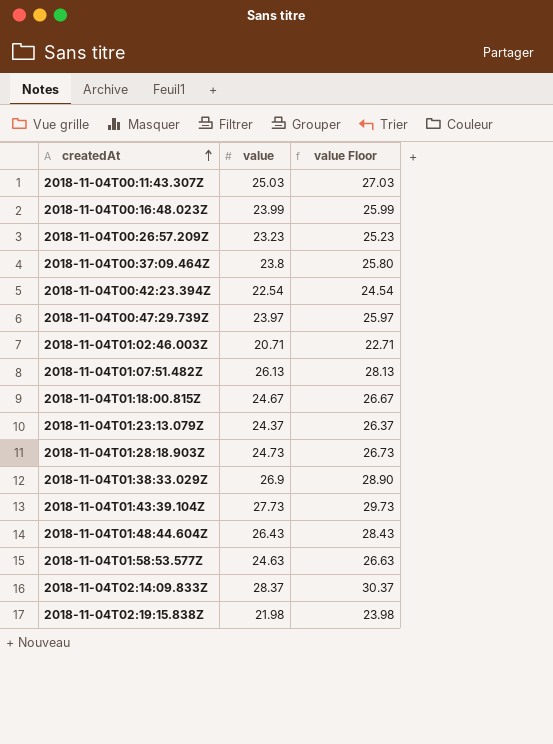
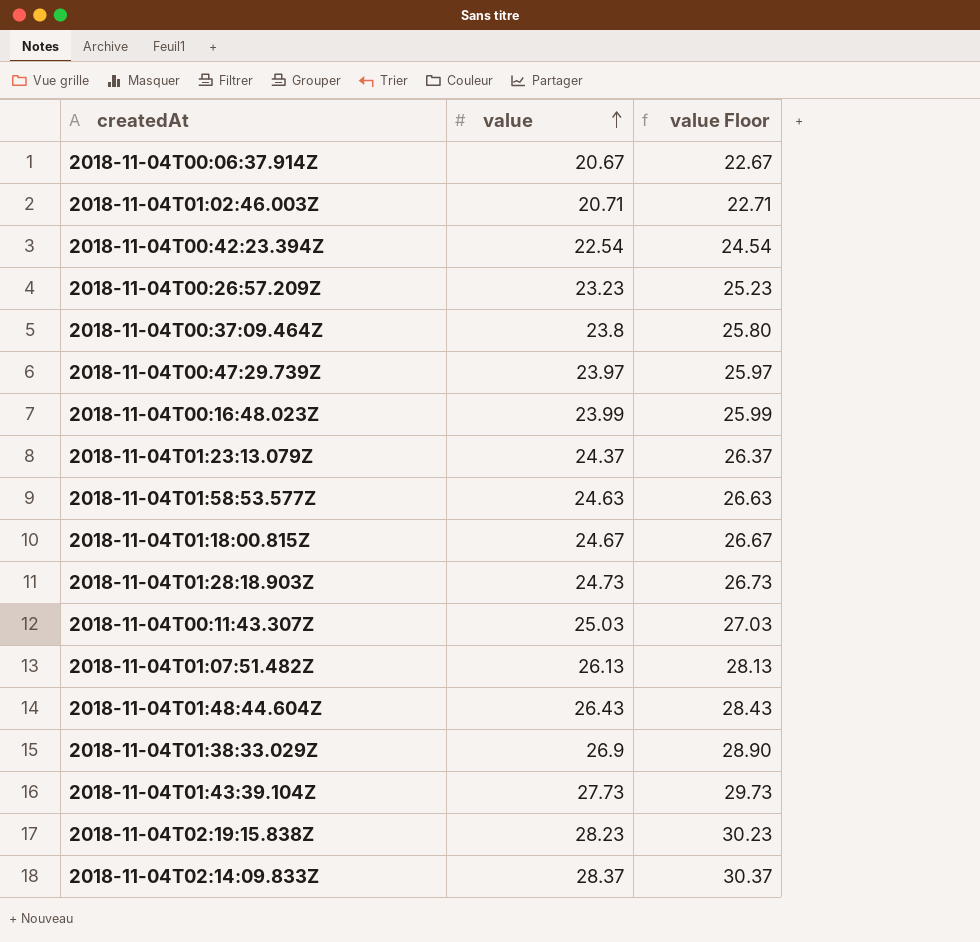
row order: createdAt ascending -> value ascending
row 2018-11-04T00:06:37.914Z: none -> 20.67 | 22.67
2018-11-04T02:19:15.838Z | value: 21.98 -> 28.23
2018-11-04T02:19:15.838Z | value Floor: 23.98 -> 30.23

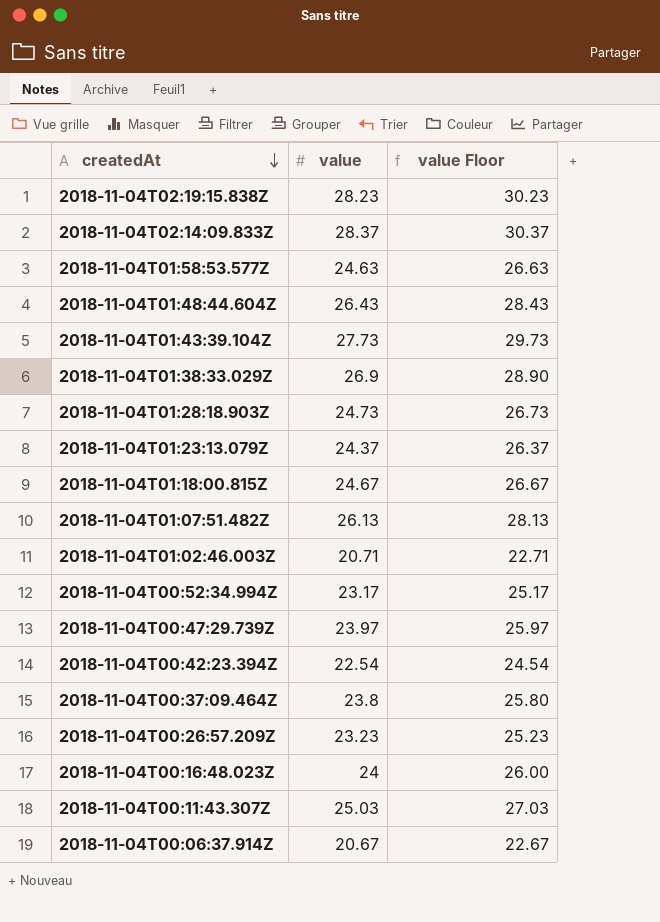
row order: value ascending -> createdAt descending
row 2018-11-04T00:52:34.994Z: none -> 23.17 | 25.17
2018-11-04T00:16:48.023Z | value: 23.99 -> 24
2018-11-04T00:16:48.023Z | value Floor: 25.99 -> 26.00

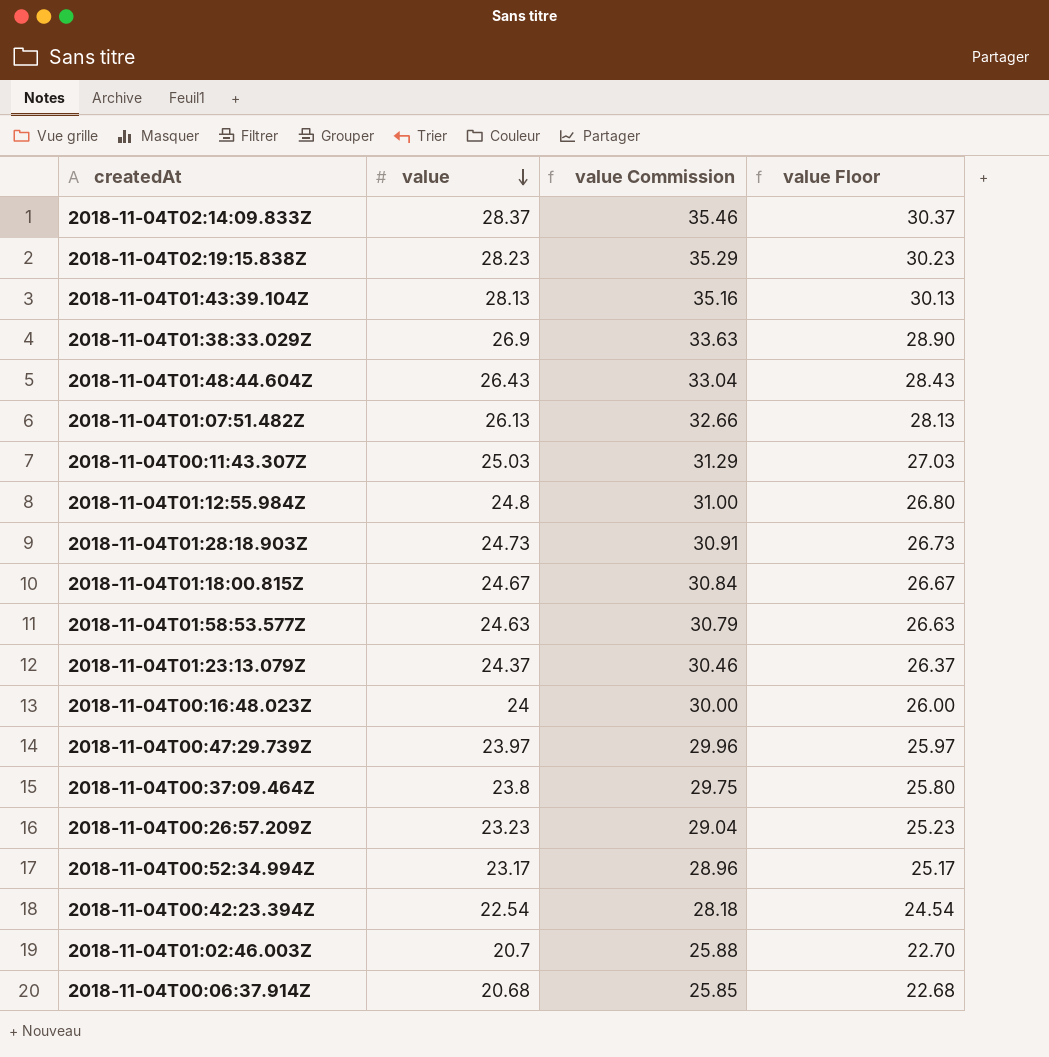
row order: createdAt descending -> value descending
column value Commission | formula: none -> [value] * 1.25
2018-11-04T01:43:39.104Z | value: 27.73 -> 28.13
2018-11-04T01:43:39.104Z | value Floor: 29.73 -> 30.13
row 2018-11-04T01:12:55.984Z: none -> 24.8 | 31.00 | 26.80
2018-11-04T01:02:46.003Z | value: 20.71 -> 20.7
2018-11-04T01:02:46.003Z | value Floor: 22.71 -> 22.70
2018-11-04T00:06:37.914Z | value: 20.67 -> 20.68
2018-11-04T00:06:37.914Z | value Floor: 22.67 -> 22.68

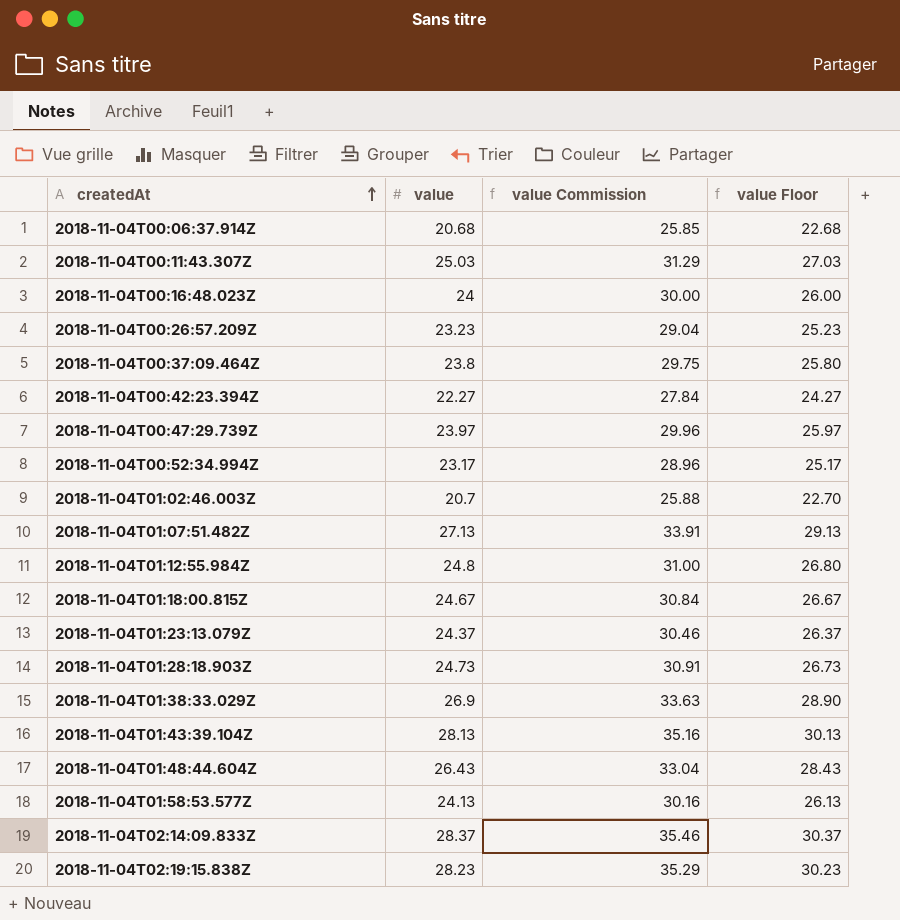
row order: value descending -> createdAt ascending
2018-11-04T00:42:23.394Z | value: 22.54 -> 22.27
2018-11-04T00:42:23.394Z | value Commission: 28.18 -> 27.84
2018-11-04T00:42:23.394Z | value Floor: 24.54 -> 24.27
2018-11-04T01:07:51.482Z | value: 26.13 -> 27.13
2018-11-04T01:07:51.482Z | value Commission: 32.66 -> 33.91
2018-11-04T01:07:51.482Z | value Floor: 28.13 -> 29.13
2018-11-04T01:58:53.577Z | value: 24.63 -> 24.13
2018-11-04T01:58:53.577Z | value Commission: 30.79 -> 30.16
2018-11-04T01:58:53.577Z | value Floor: 26.63 -> 26.13

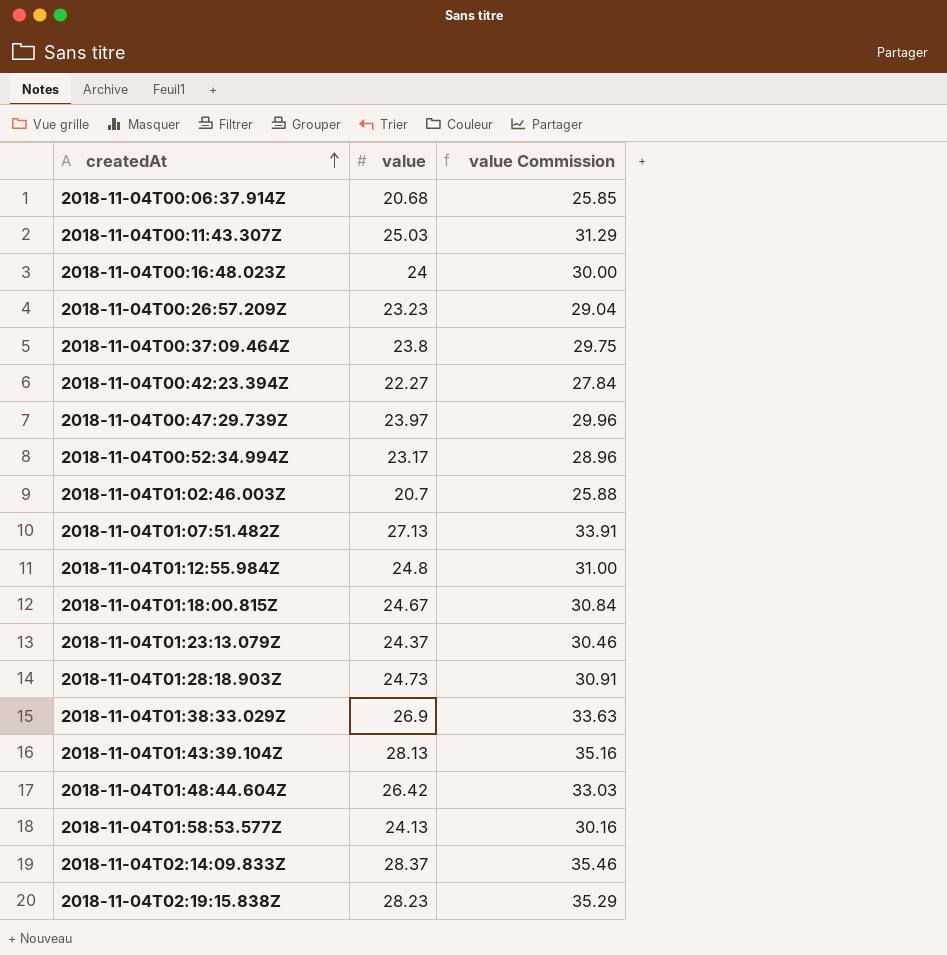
column value Floor | formula: [value] + 2 -> none
2018-11-04T01:48:44.604Z | value: 26.43 -> 26.42
2018-11-04T01:48:44.604Z | value Commission: 33.04 -> 33.03

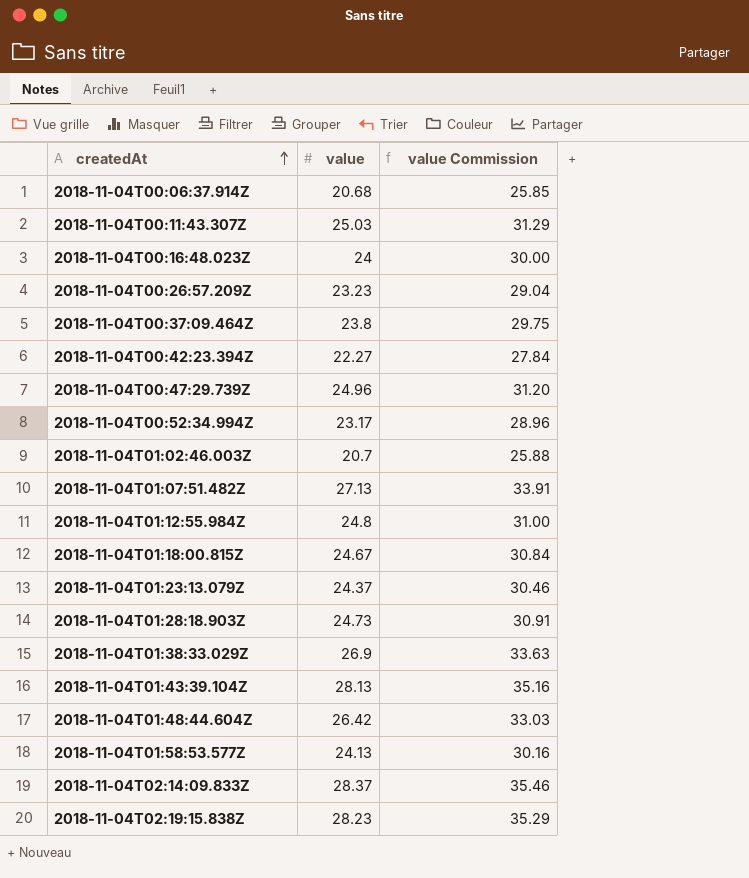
2018-11-04T00:47:29.739Z | value: 23.97 -> 24.96
2018-11-04T00:47:29.739Z | value Commission: 29.96 -> 31.20

